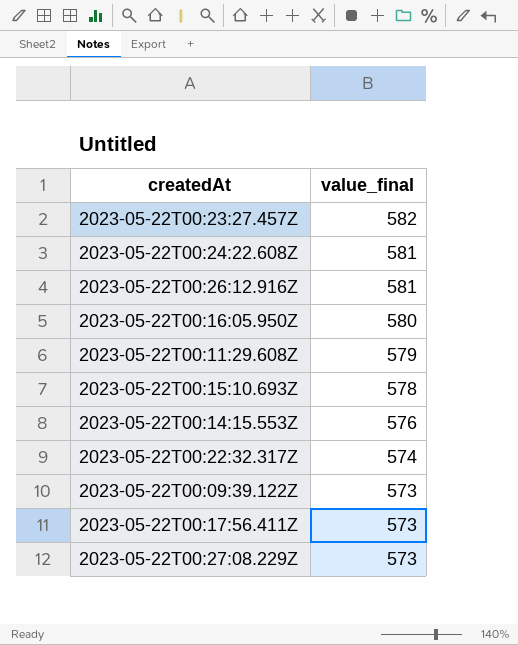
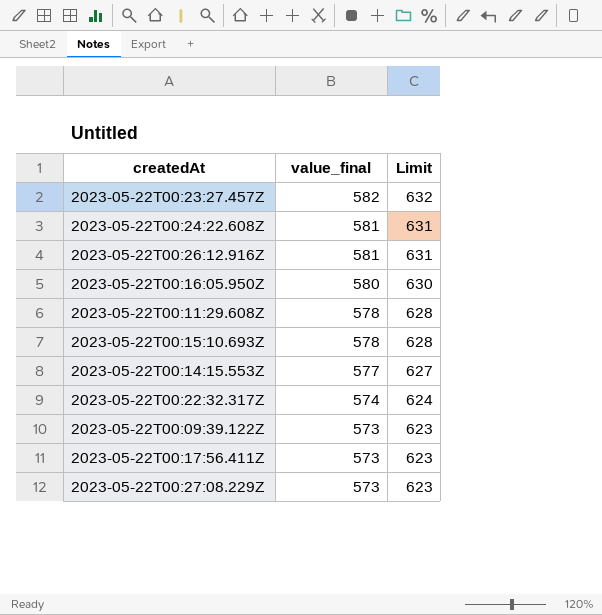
column Limit | formula: none -> [value_final] + 50
2023-05-22T00:11:29.608Z | value_final: 579 -> 578
2023-05-22T00:14:15.553Z | value_final: 576 -> 577

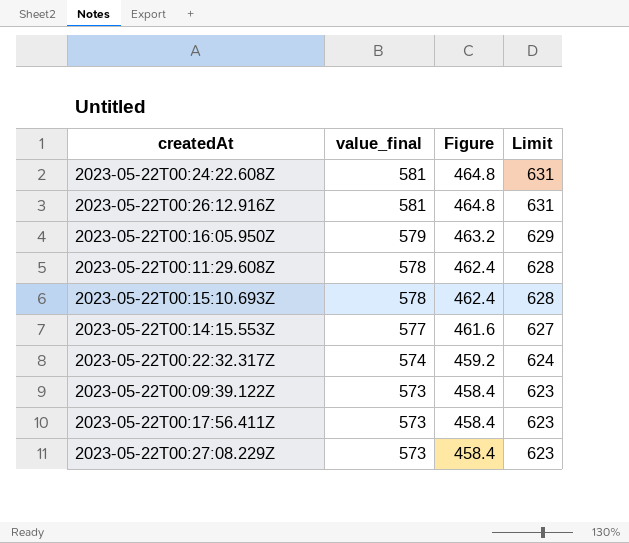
column Figure | formula: none -> [value_final] * 0.8
row 2023-05-22T00:23:27.457Z: 582 | 632 -> none
2023-05-22T00:16:05.950Z | value_final: 580 -> 579
2023-05-22T00:16:05.950Z | Limit: 630 -> 629

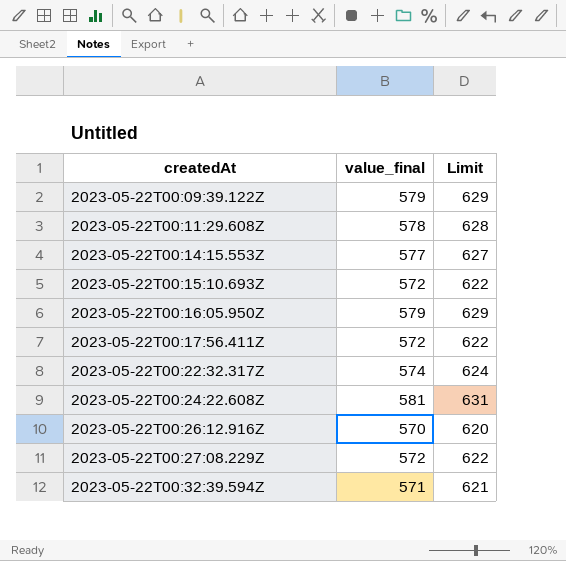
row order: value_final descending -> createdAt ascending
column Figure | formula: [value_final] * 0.8 -> none
2023-05-22T00:09:39.122Z | value_final: 573 -> 579
2023-05-22T00:09:39.122Z | Limit: 623 -> 629
2023-05-22T00:15:10.693Z | value_final: 578 -> 572
2023-05-22T00:15:10.693Z | Limit: 628 -> 622
2023-05-22T00:17:56.411Z | value_final: 573 -> 572
2023-05-22T00:17:56.411Z | Limit: 623 -> 622
2023-05-22T00:26:12.916Z | value_final: 581 -> 570
2023-05-22T00:26:12.916Z | Limit: 631 -> 620
2023-05-22T00:27:08.229Z | value_final: 573 -> 572
2023-05-22T00:27:08.229Z | Limit: 623 -> 622
row 2023-05-22T00:32:39.594Z: none -> 571 | 621

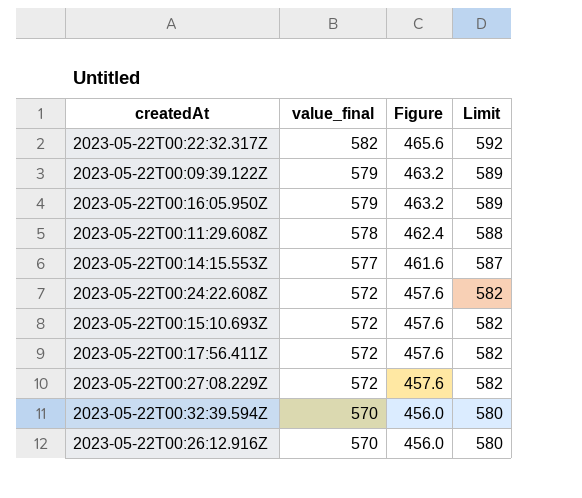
row order: createdAt ascending -> value_final descending
column Figure | formula: none -> [value_final] * 0.8
column Limit | formula: [value_final] + 50 -> [value_final] + 10
2023-05-22T00:22:32.317Z | value_final: 574 -> 582
2023-05-22T00:24:22.608Z | value_final: 581 -> 572
2023-05-22T00:32:39.594Z | value_final: 571 -> 570

